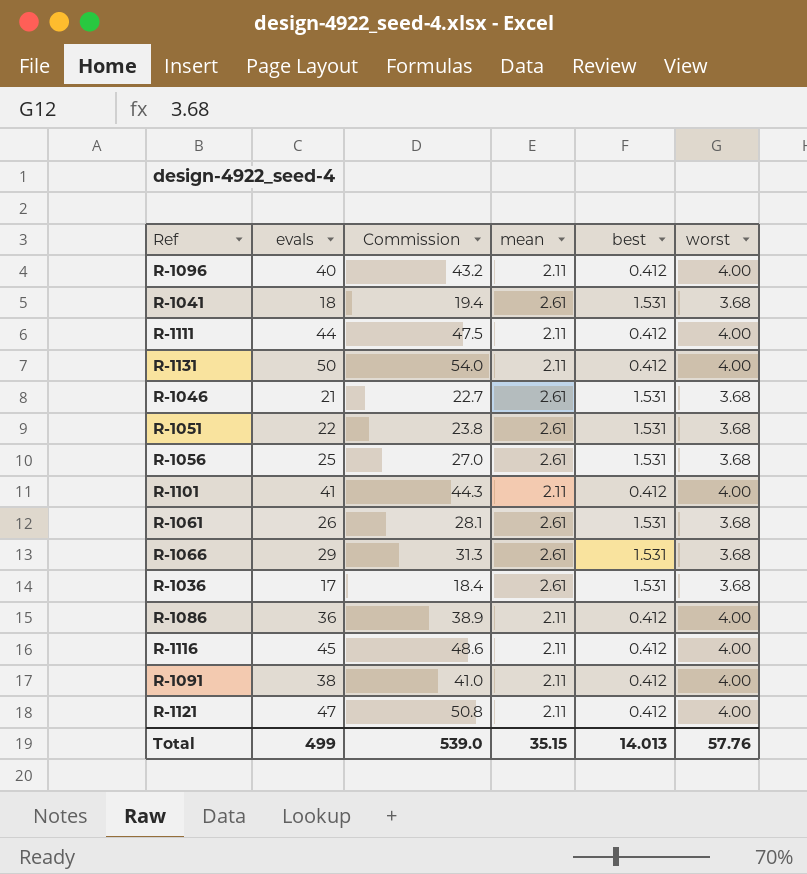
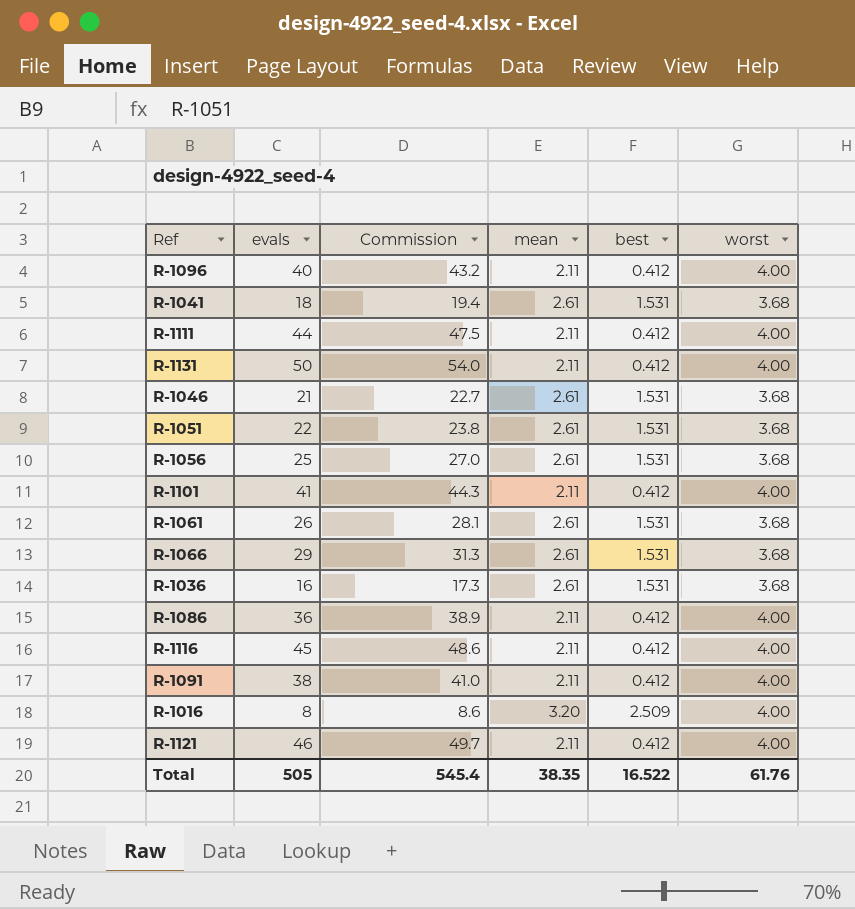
R-1036 | evals: 17 -> 16
R-1036 | Commission: 18.4 -> 17.3
row R-1016: none -> 8 | 8.6 | 3.20 | 2.509 | 4.00
R-1121 | evals: 47 -> 46
R-1121 | Commission: 50.8 -> 49.7
Total | evals: 499 -> 505
Total | Commission: 539.0 -> 545.4
Total | mean: 35.15 -> 38.35
Total | best: 14.013 -> 16.522
Total | worst: 57.76 -> 61.76

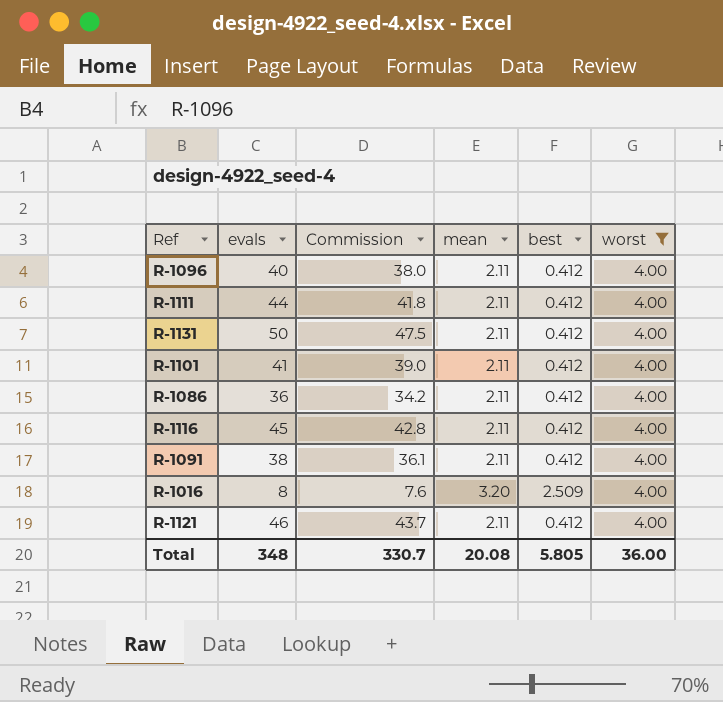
filter: none -> worst = 4.00
column Commission | formula: [evals] * 1.08 -> [evals] * 0.95
Total | evals: 505 -> 348
Total | Commission: 545.4 -> 330.7
Total | mean: 38.35 -> 20.08
Total | best: 16.522 -> 5.805
Total | worst: 61.76 -> 36.00

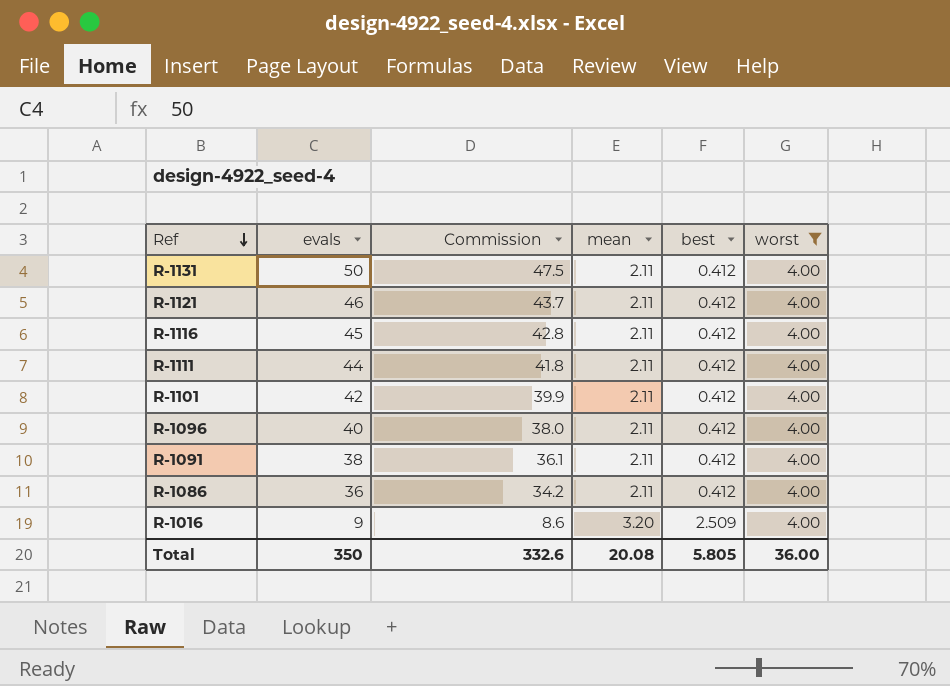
row order: none -> Ref descending
R-1101 | evals: 41 -> 42
R-1101 | Commission: 39.0 -> 39.9
R-1016 | evals: 8 -> 9
R-1016 | Commission: 7.6 -> 8.6
Total | evals: 348 -> 350
Total | Commission: 330.7 -> 332.6

